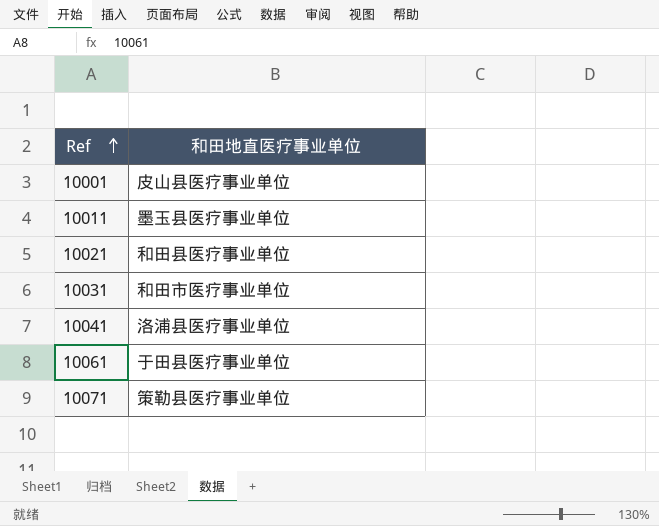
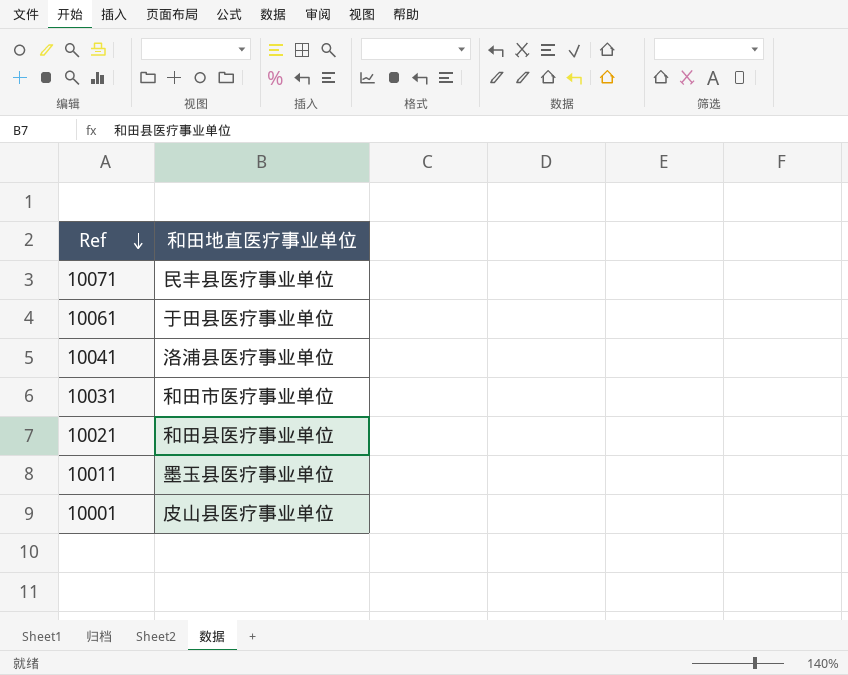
row order: Ref ascending -> Ref descending
10071 | 和田地直医疗事业单位: 策勒县医疗事业单位 -> 民丰县医疗事业单位

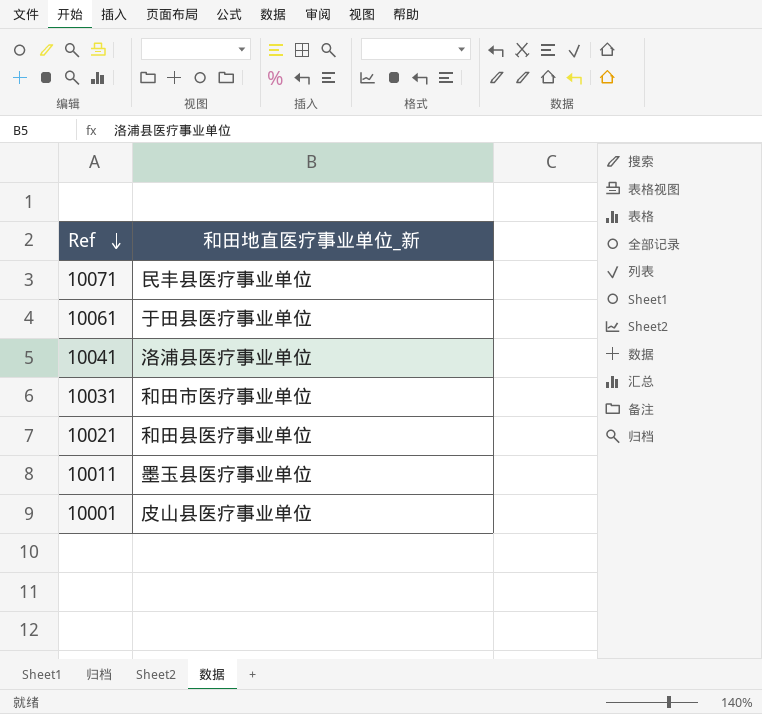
column name: 和田地直医疗事业单位 -> 和田地直医疗事业单位_新

